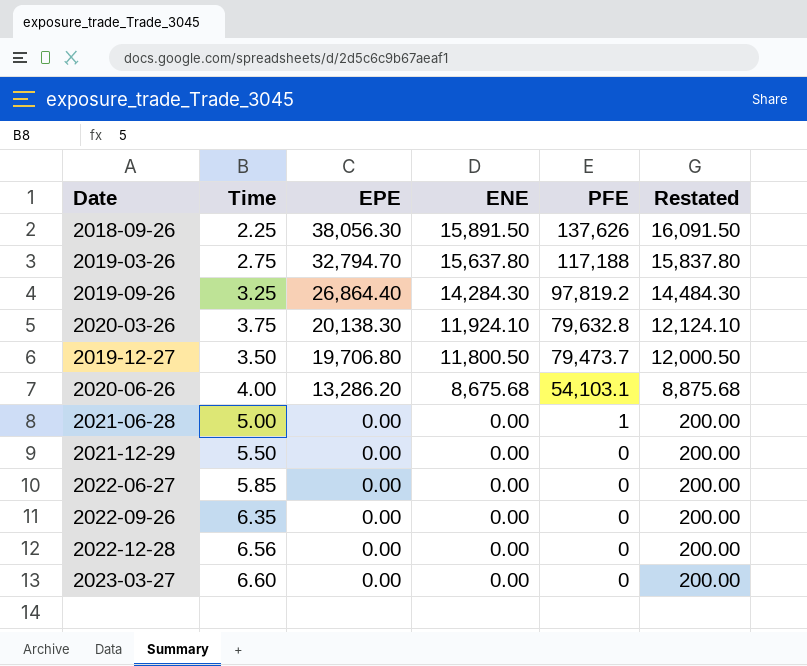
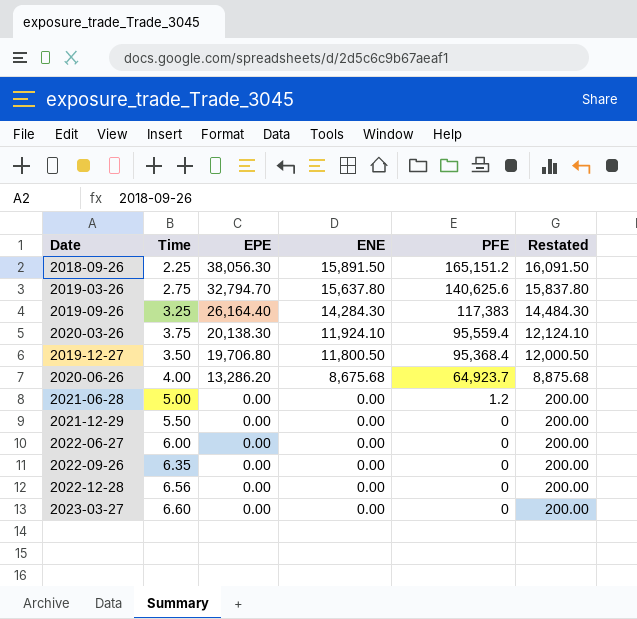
2018-09-26 | PFE: 137,626 -> 165,151.2
2019-03-26 | PFE: 117,188 -> 140,625.6
2019-09-26 | EPE: 26,864.40 -> 26,164.40
2019-09-26 | PFE: 97,819.2 -> 117,383
2020-03-26 | PFE: 79,632.8 -> 95,559.4
2019-12-27 | PFE: 79,473.7 -> 95,368.4
2020-06-26 | PFE: 54,103.1 -> 64,923.7
2021-06-28 | PFE: 1 -> 1.2
2022-06-27 | Time: 5.85 -> 6.00

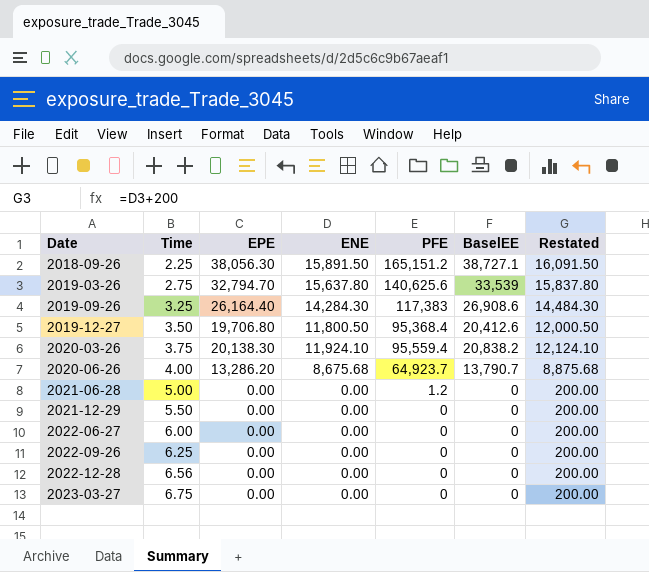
row order: EPE descending -> Date ascending
column BaselEE | position: none -> 6
2022-09-26 | Time: 6.35 -> 6.25
2023-03-27 | Time: 6.60 -> 6.75

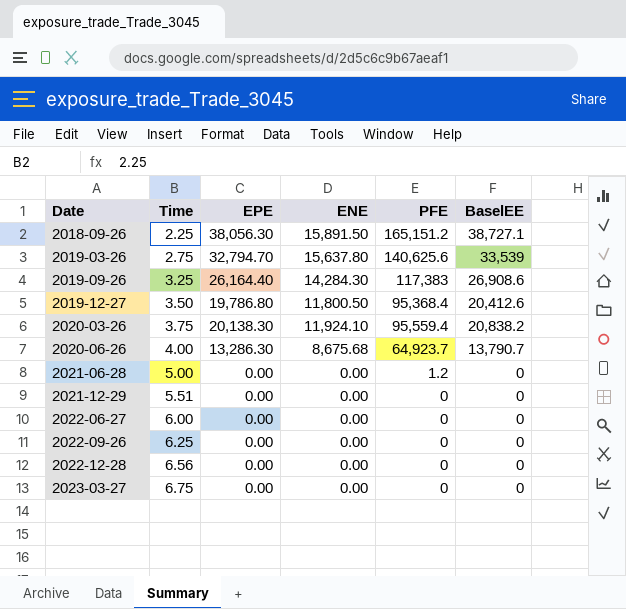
column Restated | formula: [ENE] + 200 -> none
2019-12-27 | EPE: 19,706.80 -> 19,786.80
2020-06-26 | EPE: 13,286.20 -> 13,286.30
2021-12-29 | Time: 5.50 -> 5.51

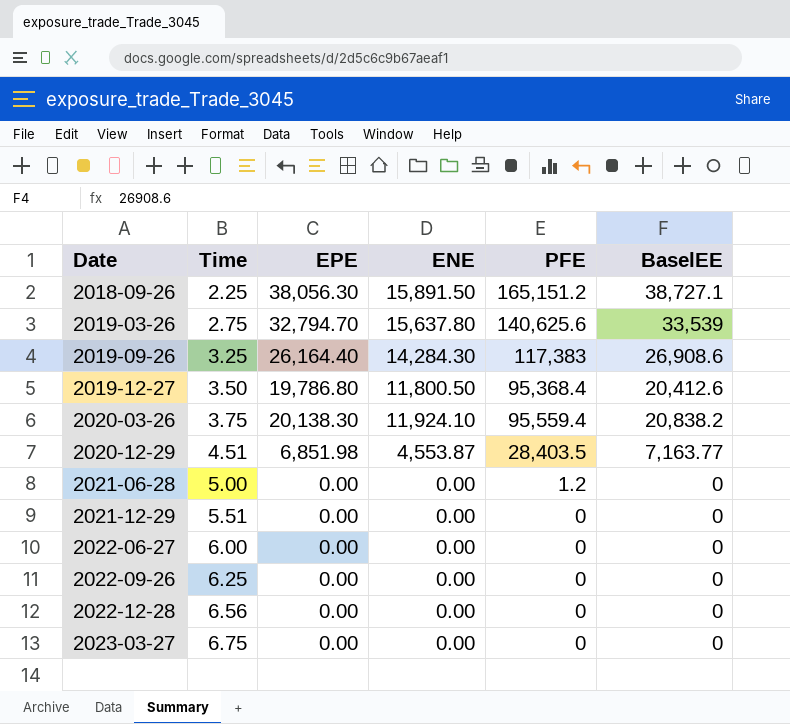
row 2020-06-26: 4.00 | 13,286.30 | 8,675.68 | 64,923.7 | 13,790.7 -> none
row 2020-12-29: none -> 4.51 | 6,851.98 | 4,553.87 | 28,403.5 | 7,163.77

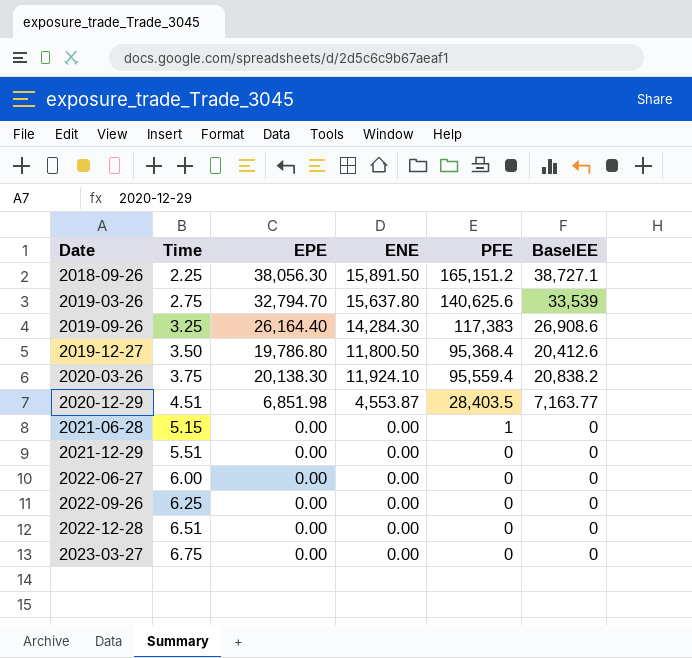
2021-06-28 | Time: 5.00 -> 5.15
2021-06-28 | PFE: 1.2 -> 1
2022-12-28 | Time: 6.56 -> 6.51

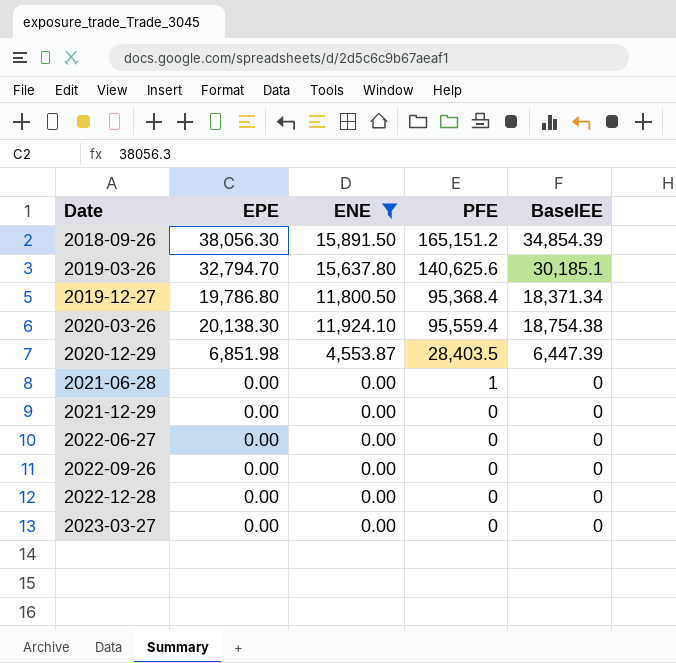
filter: none -> ENE != 14,284.30
column Time | position: 2 -> none
2018-09-26 | BaselEE: 38,727.1 -> 34,854.39
2019-03-26 | BaselEE: 33,539 -> 30,185.1
2019-12-27 | BaselEE: 20,412.6 -> 18,371.34
2020-03-26 | BaselEE: 20,838.2 -> 18,754.38
2020-12-29 | BaselEE: 7,163.77 -> 6,447.39

